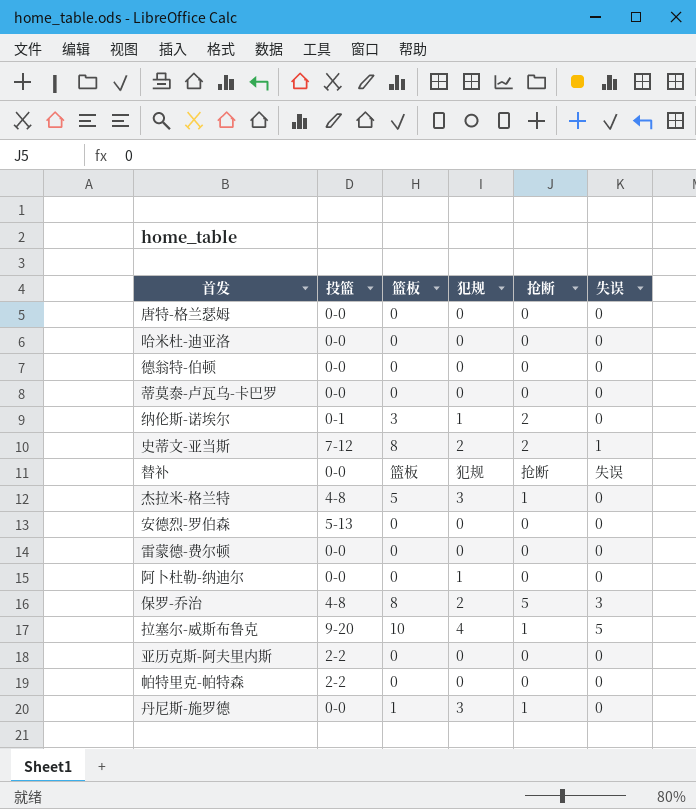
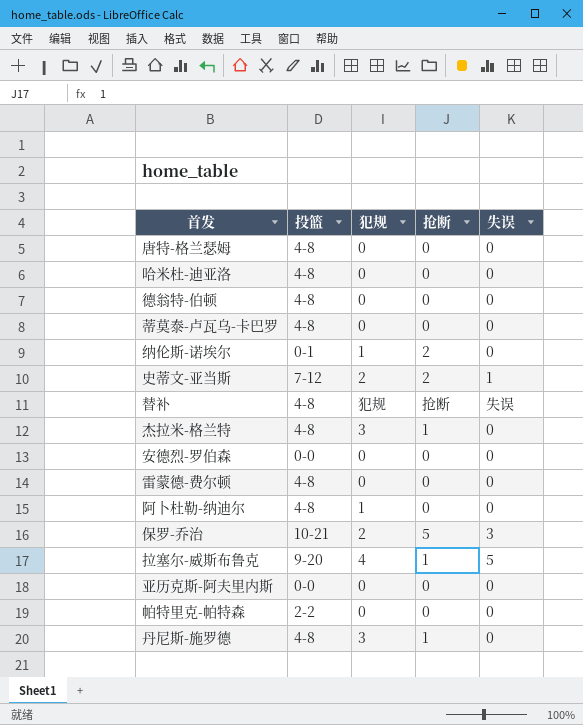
column 篮板 | position: 3 -> none
唐特-格兰瑟姆 | 投篮: 0-0 -> 4-8
哈米杜-迪亚洛 | 投篮: 0-0 -> 4-8
德翁特-伯顿 | 投篮: 0-0 -> 4-8
蒂莫泰-卢瓦乌-卡巴罗 | 投篮: 0-0 -> 4-8
替补 | 投篮: 0-0 -> 4-8
安德烈-罗伯森 | 投篮: 5-13 -> 0-0
雷蒙德-费尔顿 | 投篮: 0-0 -> 4-8
阿卜杜勒-纳迪尔 | 投篮: 0-0 -> 4-8
保罗-乔治 | 投篮: 4-8 -> 10-21
亚历克斯-阿夫里内斯 | 投篮: 2-2 -> 0-0
丹尼斯-施罗德 | 投篮: 0-0 -> 4-8

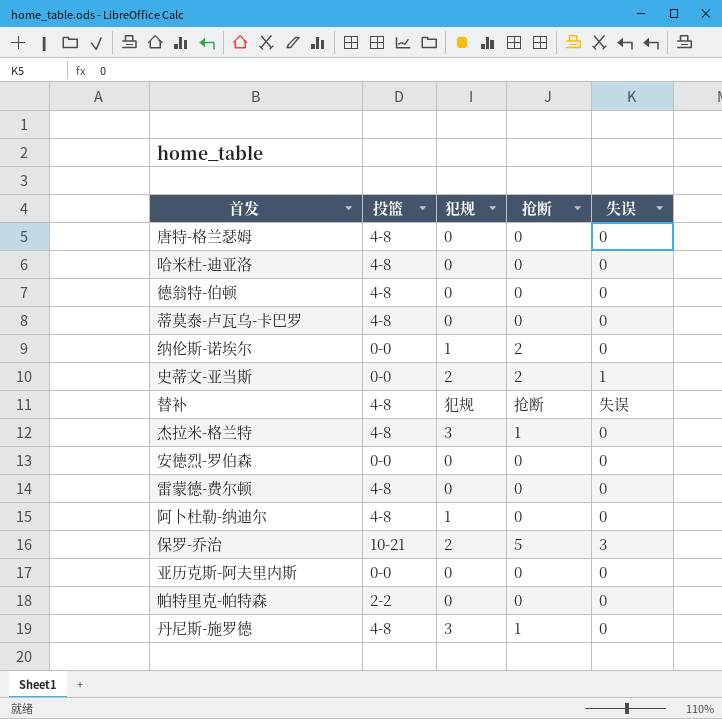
row 拉塞尔-威斯布鲁克: 9-20 | 4 | 1 | 5 -> none
纳伦斯-诺埃尔 | 投篮: 0-1 -> 0-0
史蒂文-亚当斯 | 投篮: 7-12 -> 0-0

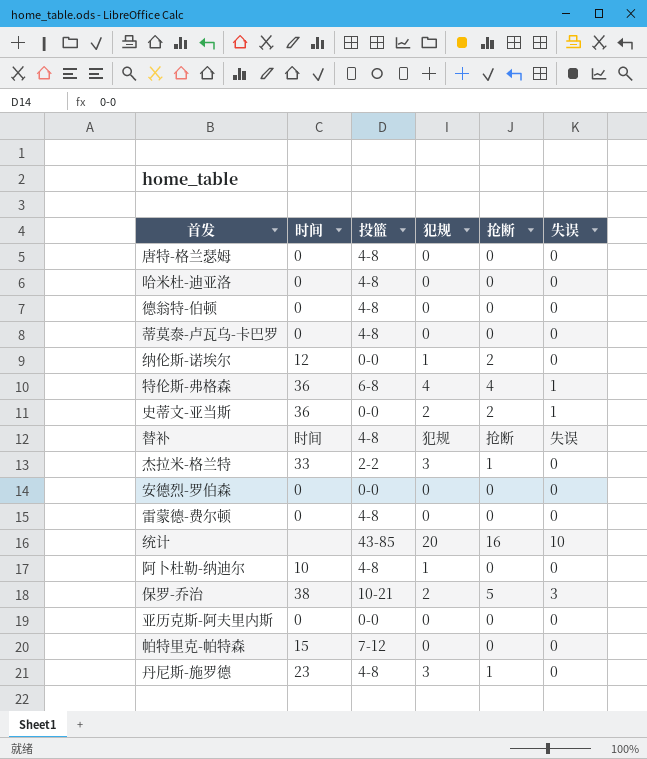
column 时间 | position: none -> 2
row 特伦斯-弗格森: none -> 36 | 6-8 | 4 | 4 | 1
杰拉米-格兰特 | 投篮: 4-8 -> 2-2
row 统计: none -> none | 43-85 | 20 | 16 | 10
帕特里克-帕特森 | 投篮: 2-2 -> 7-12

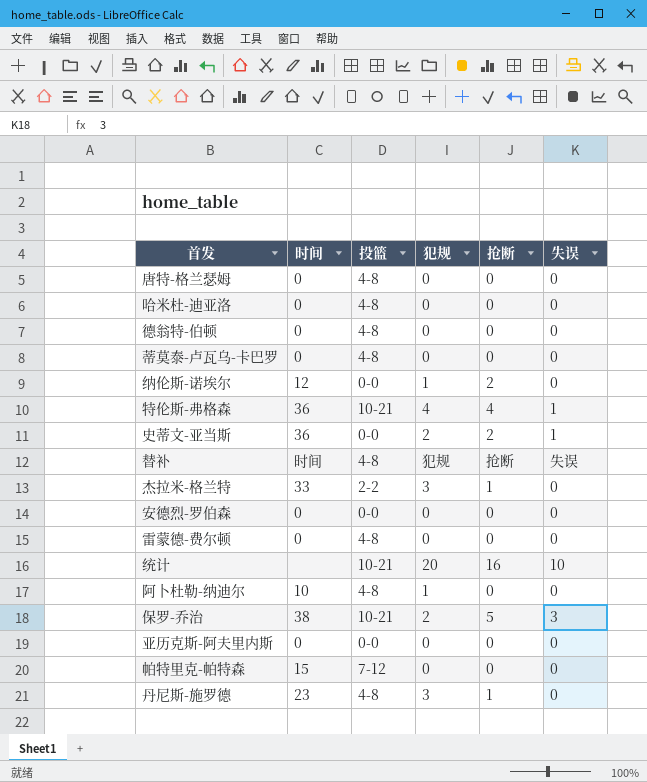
特伦斯-弗格森 | 投篮: 6-8 -> 10-21
统计 | 投篮: 43-85 -> 10-21

